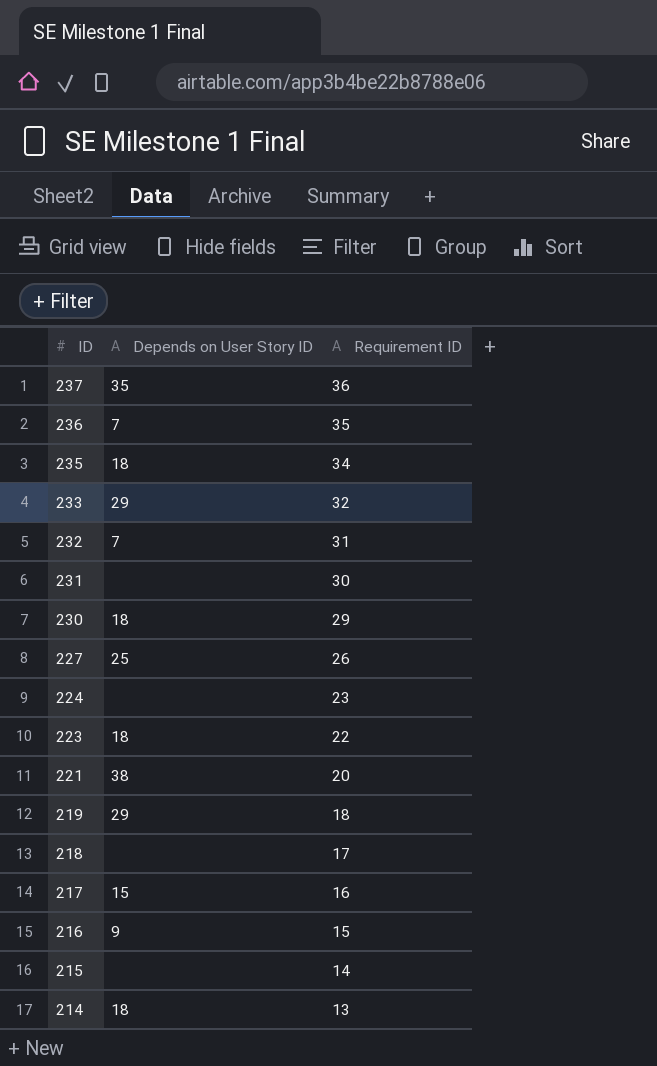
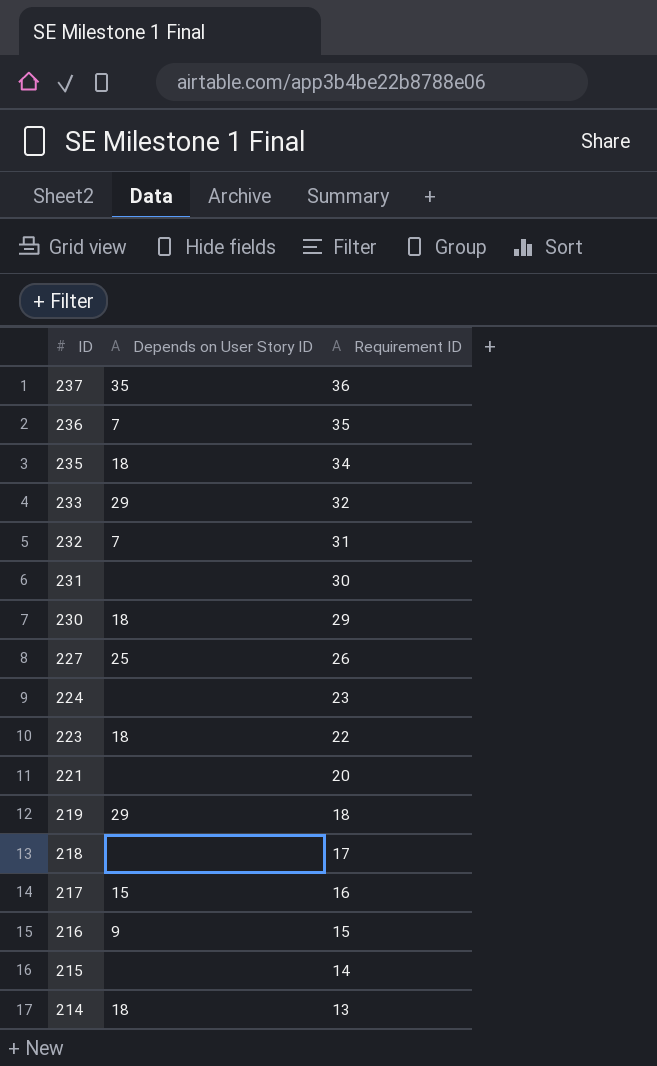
221 | Depends on User Story ID: 38 -> none

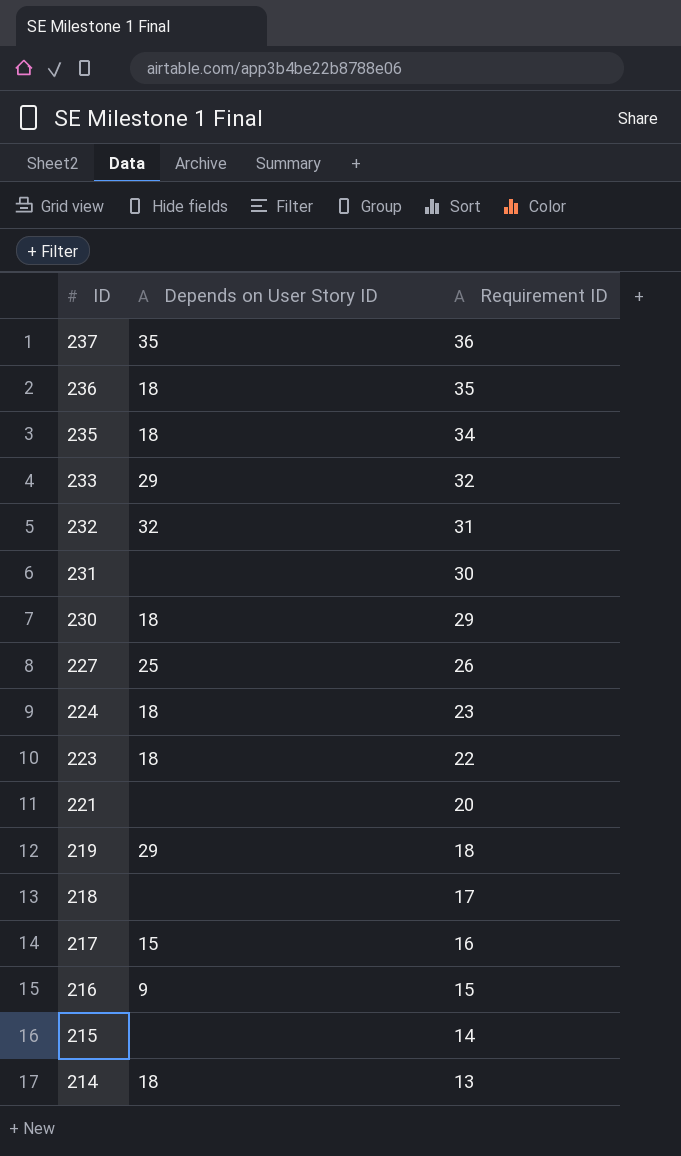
236 | Depends on User Story ID: 7 -> 18
232 | Depends on User Story ID: 7 -> 32
224 | Depends on User Story ID: none -> 18

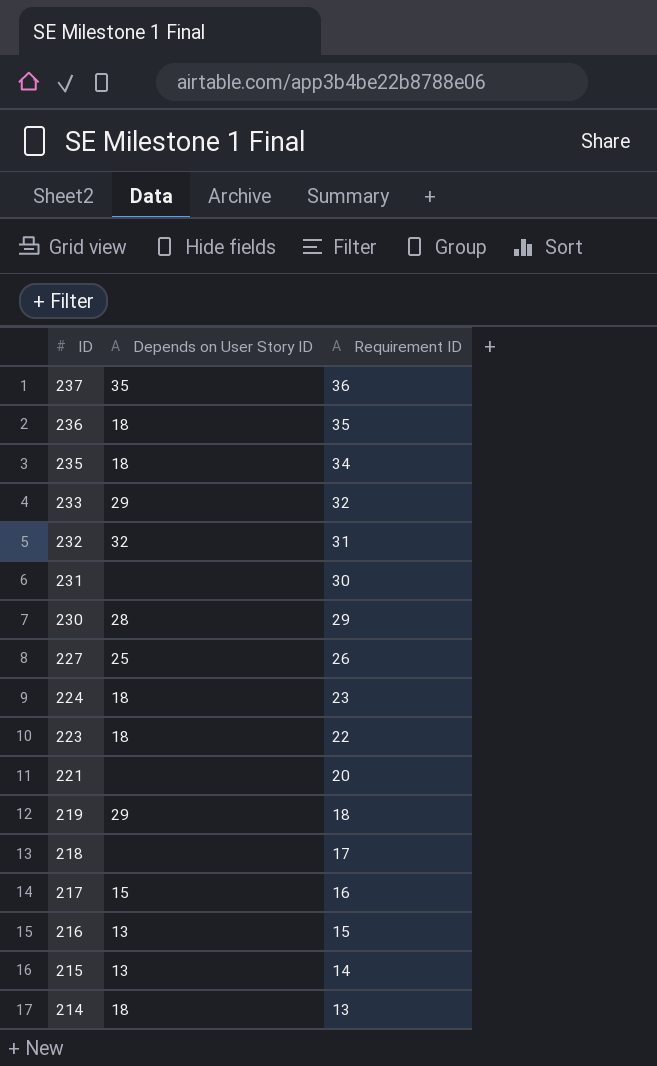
230 | Depends on User Story ID: 18 -> 28
216 | Depends on User Story ID: 9 -> 13
215 | Depends on User Story ID: none -> 13

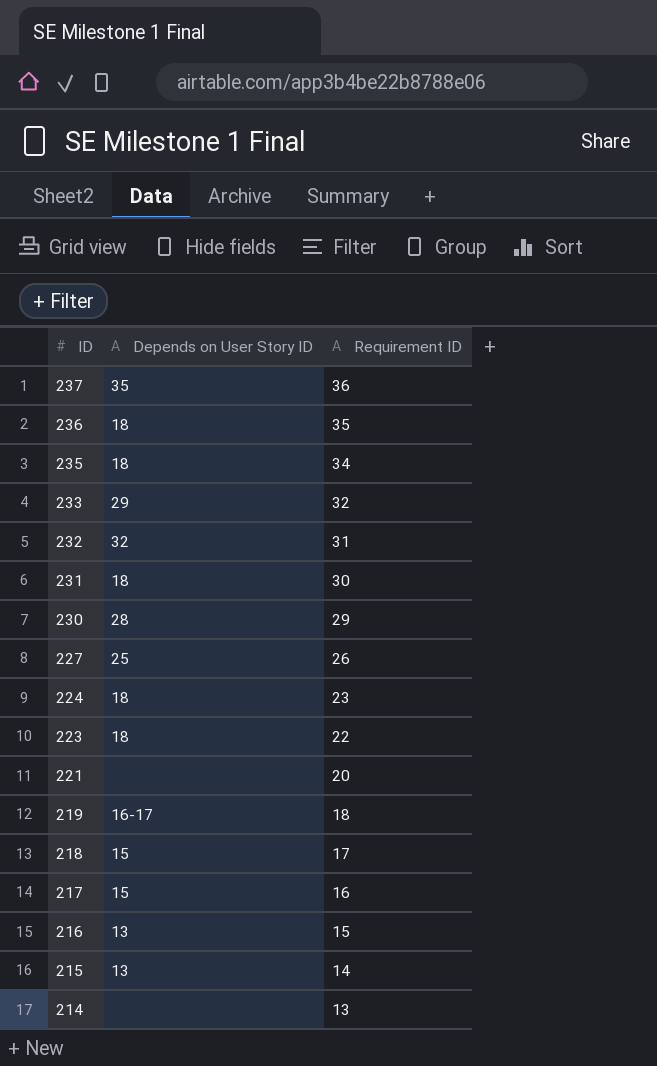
231 | Depends on User Story ID: none -> 18
219 | Depends on User Story ID: 29 -> 16-17
218 | Depends on User Story ID: none -> 15
214 | Depends on User Story ID: 18 -> none

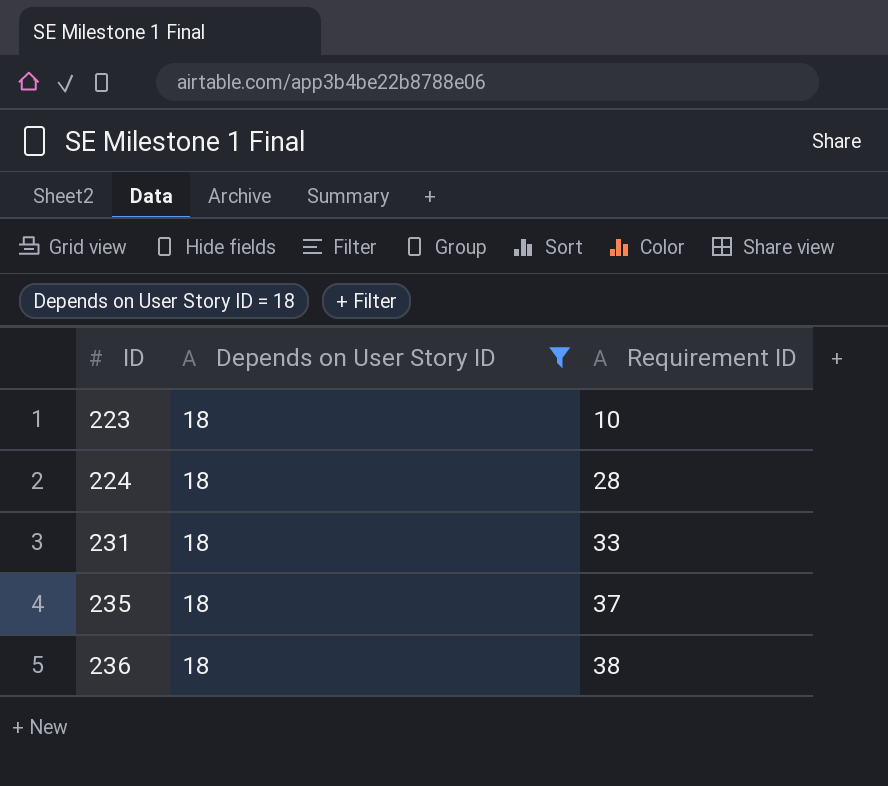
filter: none -> Depends on User Story ID = 18
row order: ID descending -> ID ascending
223 | Requirement ID: 22 -> 10
224 | Requirement ID: 23 -> 28
231 | Requirement ID: 30 -> 33
235 | Requirement ID: 34 -> 37
236 | Requirement ID: 35 -> 38

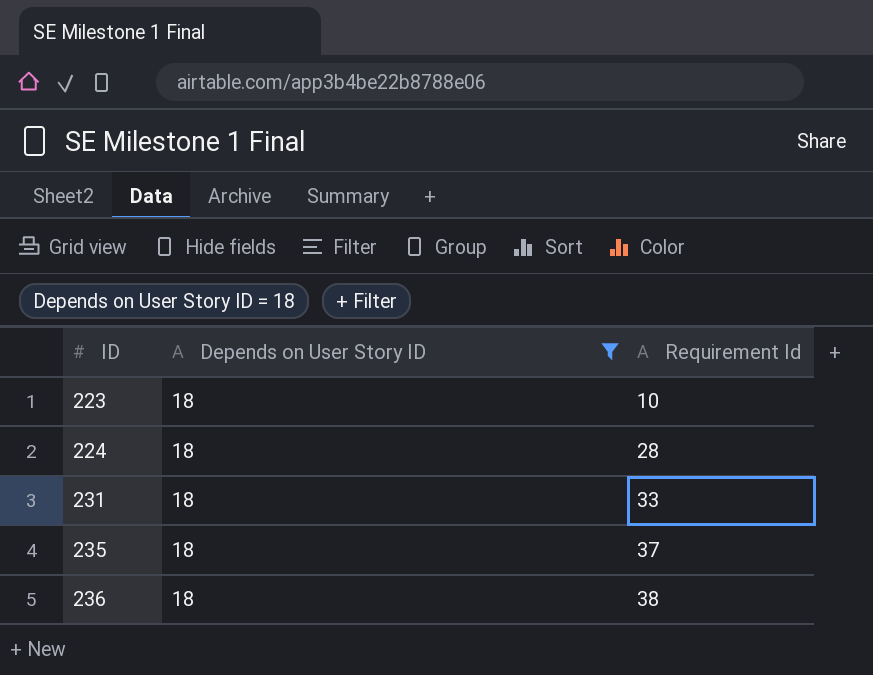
column name: Requirement ID -> Requirement Id

